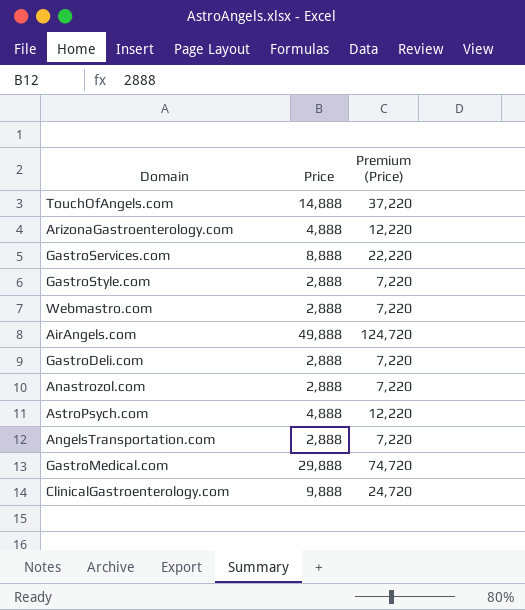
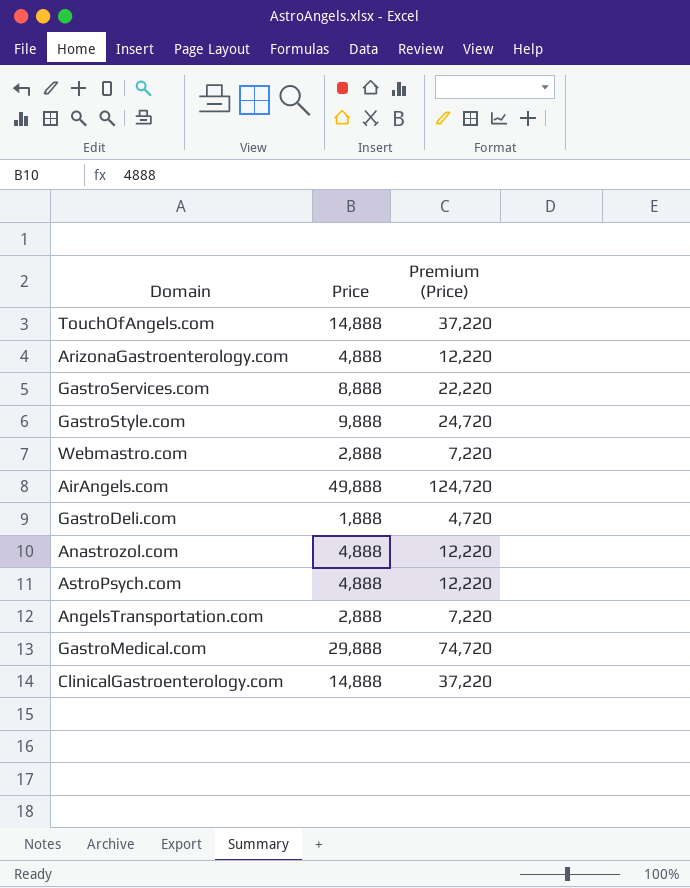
GastroStyle.com | Price: 2,888 -> 9,888
GastroStyle.com | Premium (Price): 7,220 -> 24,720
GastroDeli.com | Price: 2,888 -> 1,888
GastroDeli.com | Premium (Price): 7,220 -> 4,720
Anastrozol.com | Price: 2,888 -> 4,888
Anastrozol.com | Premium (Price): 7,220 -> 12,220
ClinicalGastroenterology.com | Price: 9,888 -> 14,888
ClinicalGastroenterology.com | Premium (Price): 24,720 -> 37,220

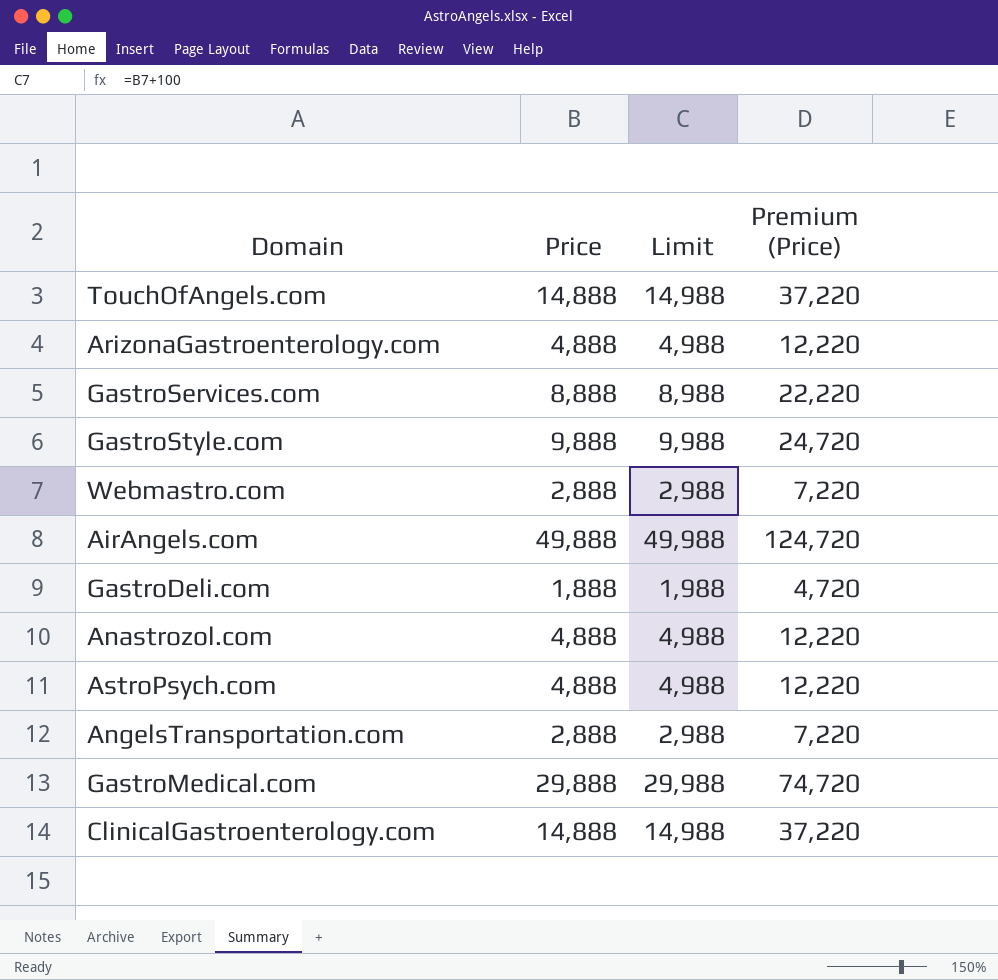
column Limit | formula: none -> [Price] + 100

